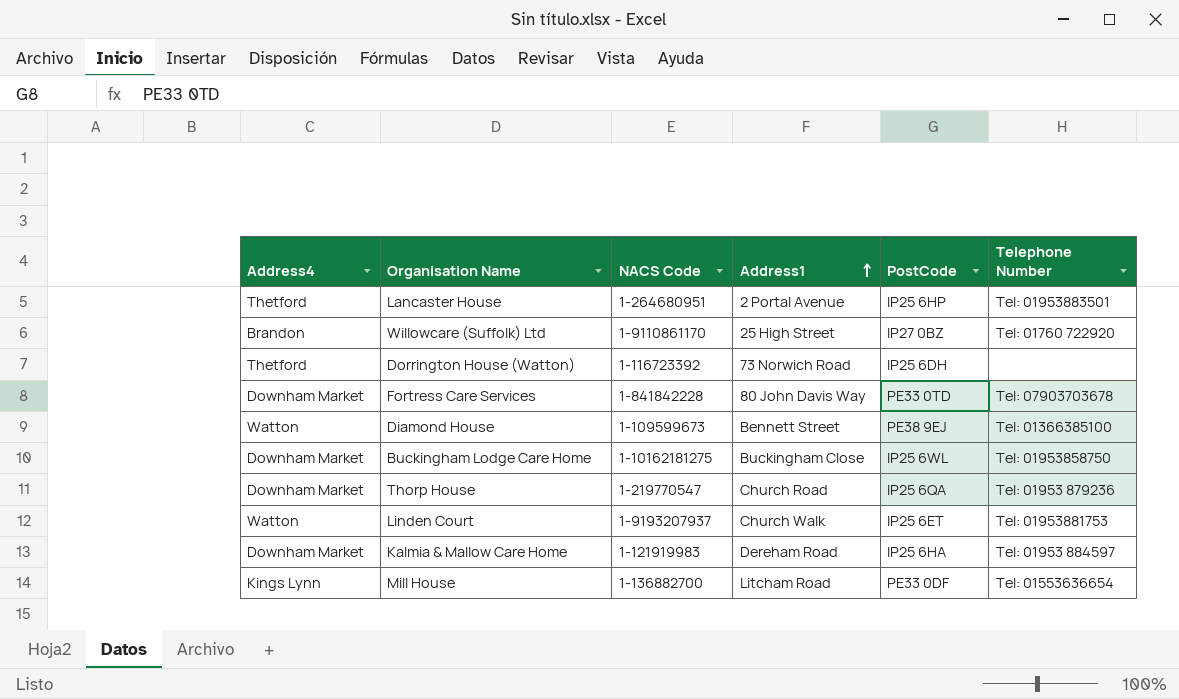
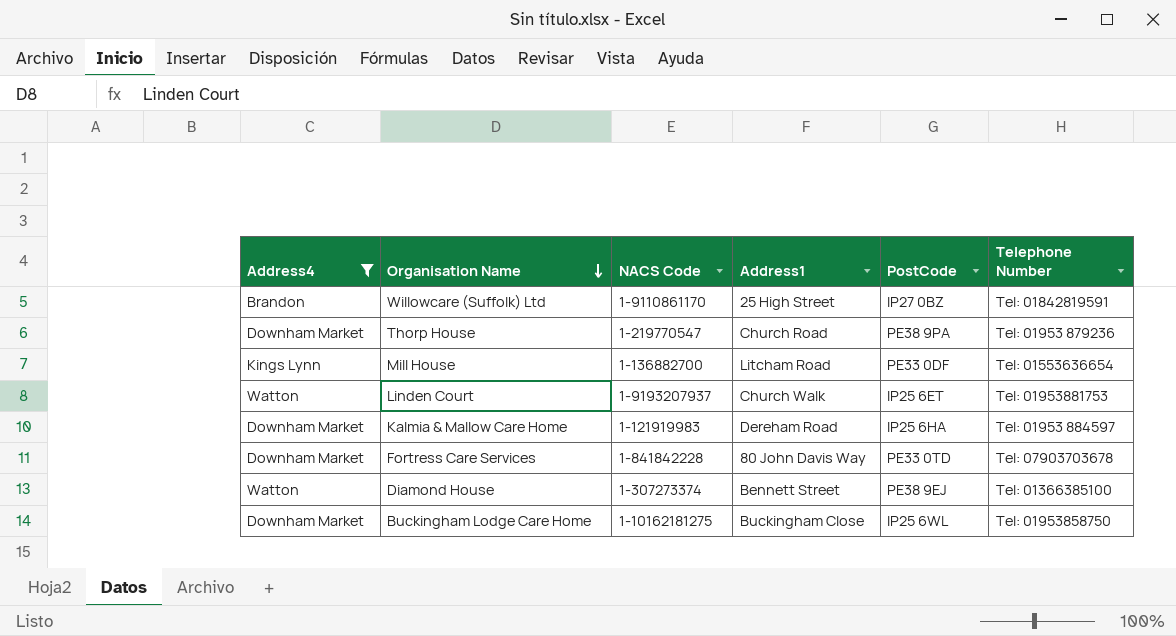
filter: none -> Address4 != Thetford
row order: Address1 ascending -> Organisation Name descending
Willowcare (Suffolk) Ltd | Telephone Number: Tel: 01760 722920 -> Tel: 01842819591
Thorp House | PostCode: IP25 6QA -> PE38 9PA
Diamond House | NACS Code: 1-109599673 -> 1-307273374

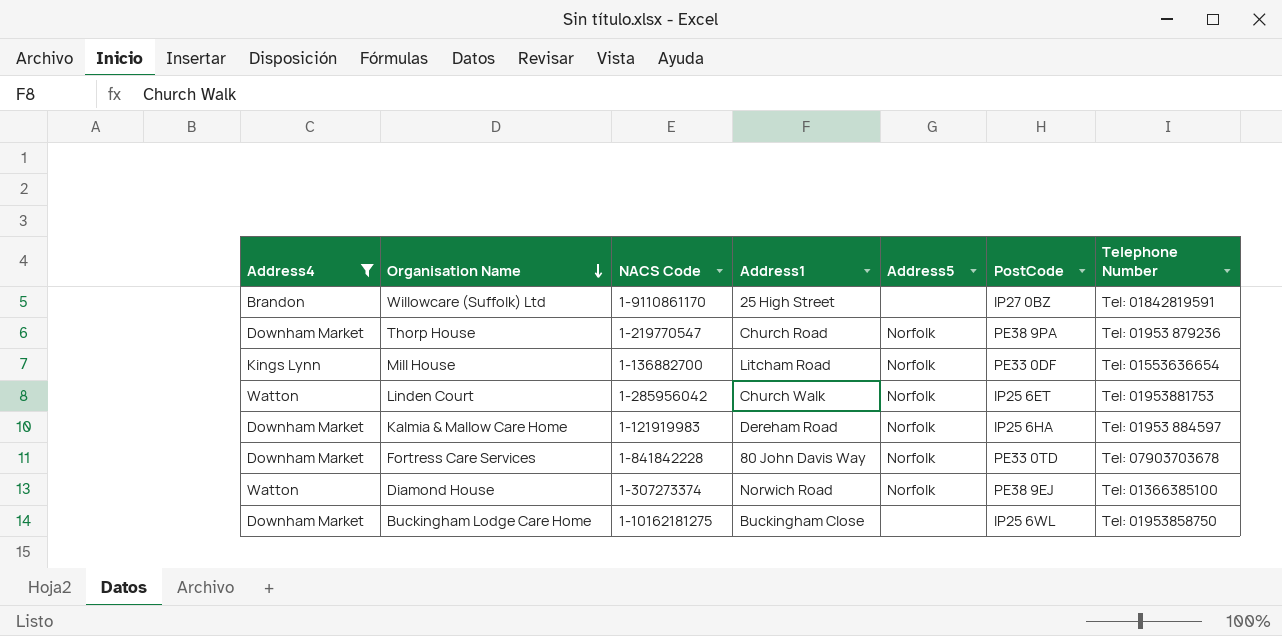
column Address5 | position: none -> 5
Linden Court | NACS Code: 1-9193207937 -> 1-285956042
Diamond House | Address1: Bennett Street -> Norwich Road

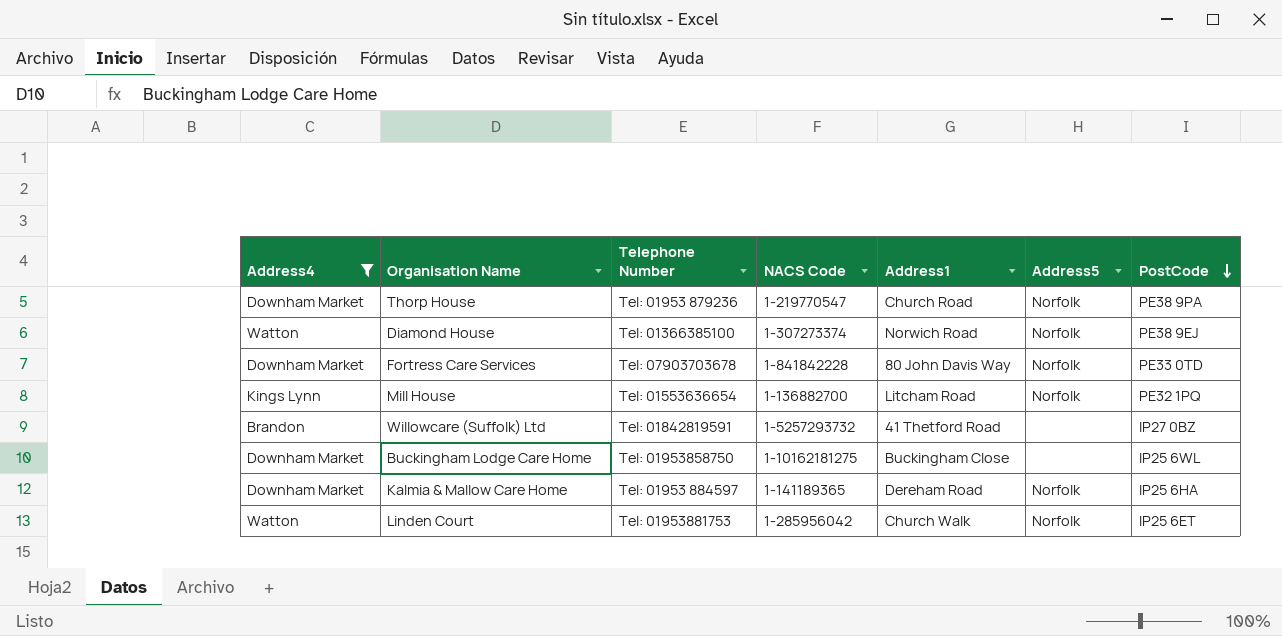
row order: Organisation Name descending -> PostCode descending
column Telephone Number | position: 7 -> 3
Mill House | PostCode: PE33 0DF -> PE32 1PQ
Willowcare (Suffolk) Ltd | NACS Code: 1-9110861170 -> 1-5257293732
Willowcare (Suffolk) Ltd | Address1: 25 High Street -> 41 Thetford Road
Kalmia & Mallow Care Home | NACS Code: 1-121919983 -> 1-141189365

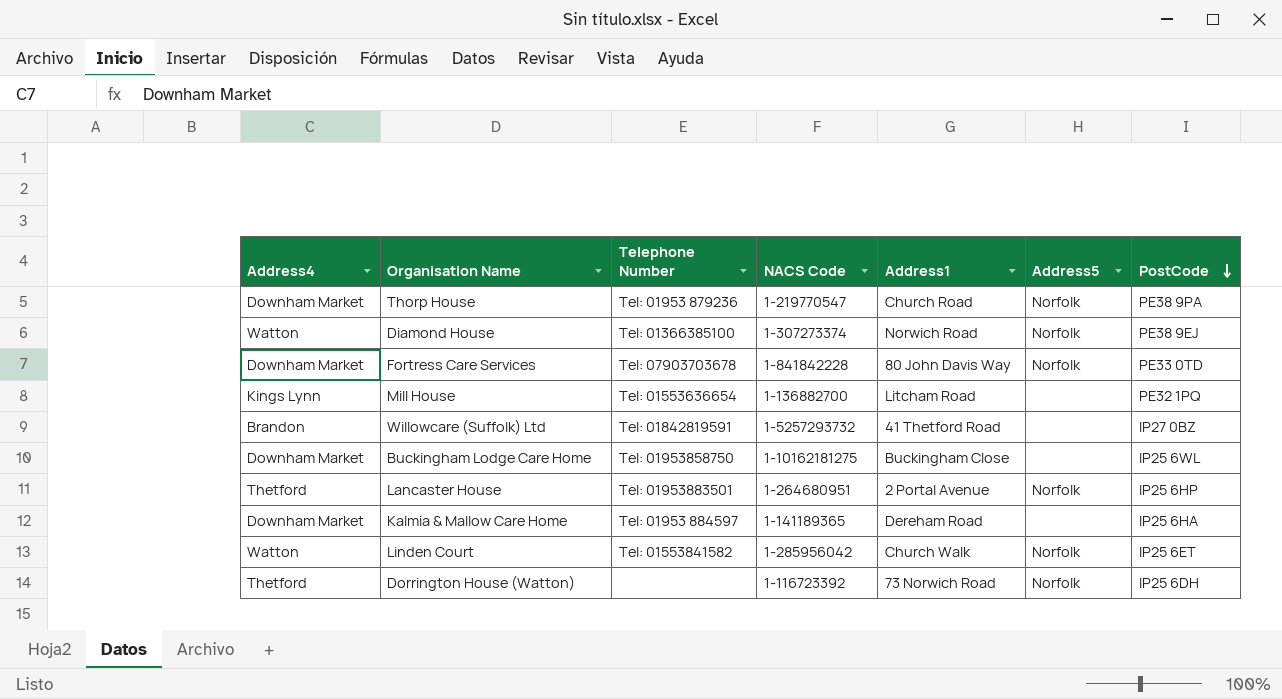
filter: Address4 != Thetford -> none
Mill House | Address5: Norfolk -> none
Kalmia & Mallow Care Home | Address5: Norfolk -> none
Linden Court | Telephone Number: Tel: 01953881753 -> Tel: 01553841582

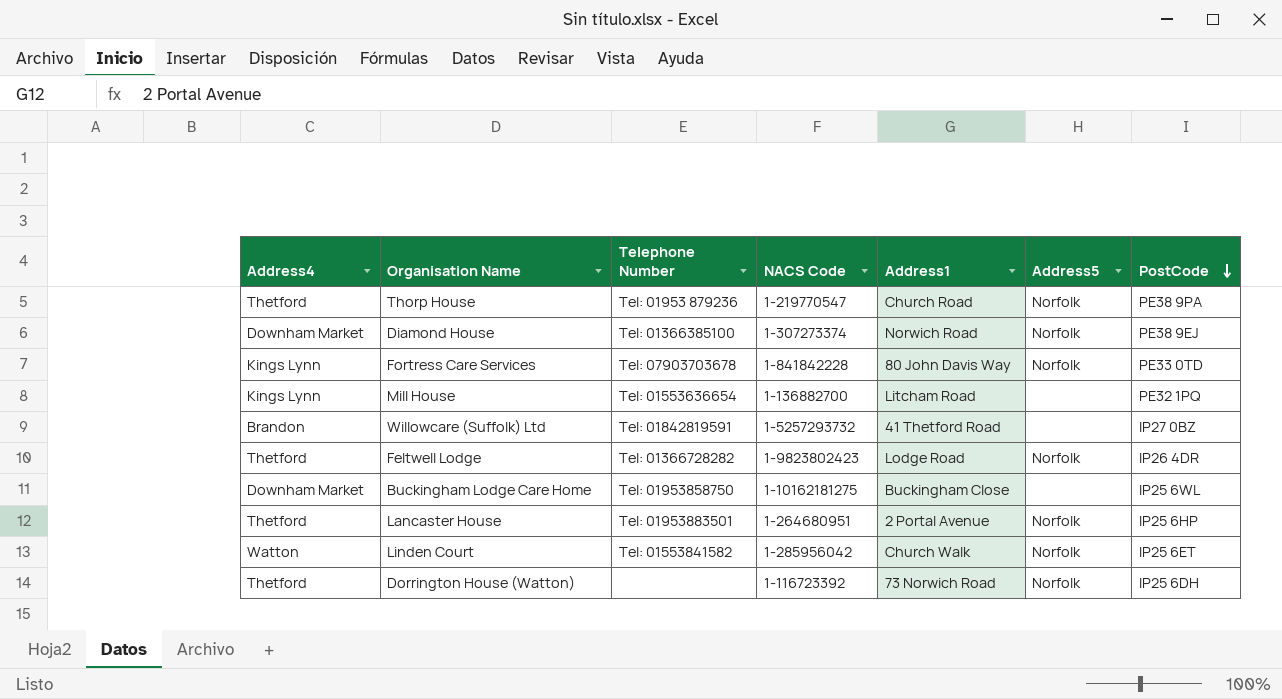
row Kalmia & Mallow Care Home: Downham Market | Tel: 01953 884597 | 1-141189365 | Dereham Road | none | IP25 6HA -> none
Thorp House | Address4: Downham Market -> Thetford
Diamond House | Address4: Watton -> Downham Market
Fortress Care Services | Address4: Downham Market -> Kings Lynn
row Feltwell Lodge: none -> Thetford | Tel: 01366728282 | 1-9823802423 | Lodge Road | Norfolk | IP26 4DR

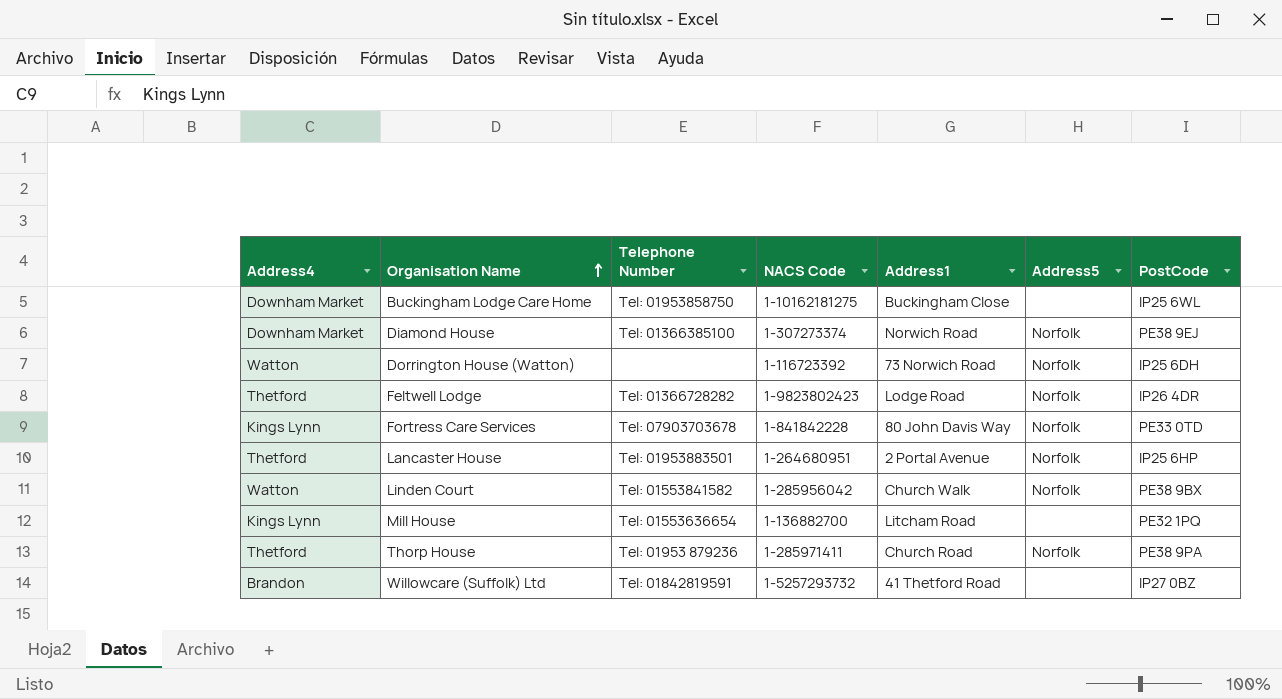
row order: PostCode descending -> Organisation Name ascending
Dorrington House (Watton) | Address4: Thetford -> Watton
Linden Court | PostCode: IP25 6ET -> PE38 9BX
Thorp House | NACS Code: 1-219770547 -> 1-285971411

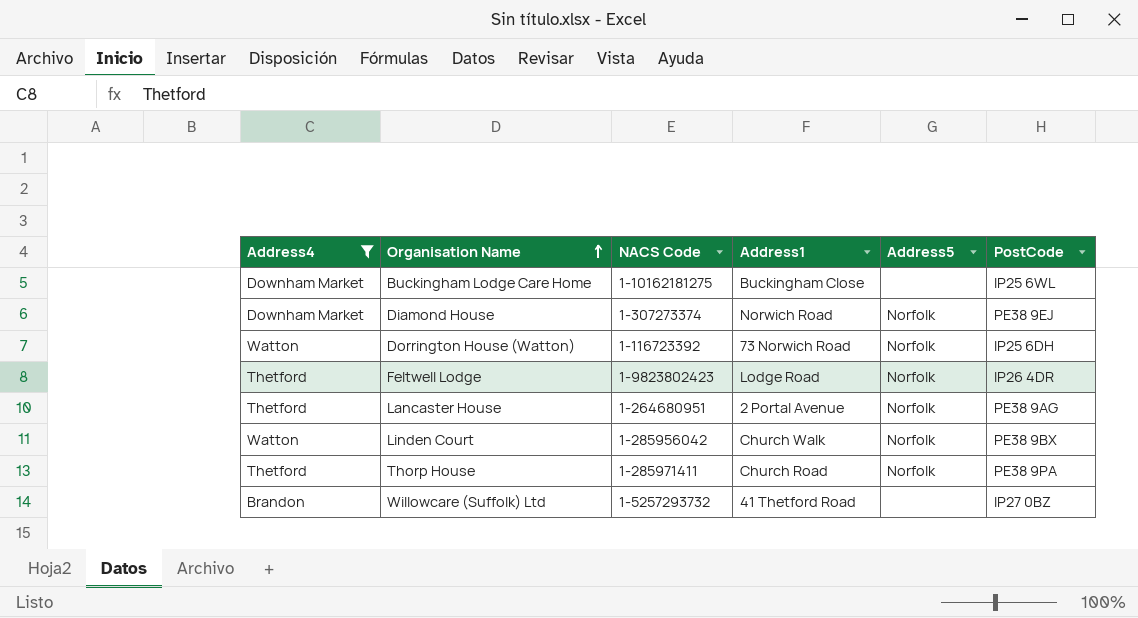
filter: none -> Address4 != Kings Lynn
column Telephone Number | position: 3 -> none
Lancaster House | PostCode: IP25 6HP -> PE38 9AG

